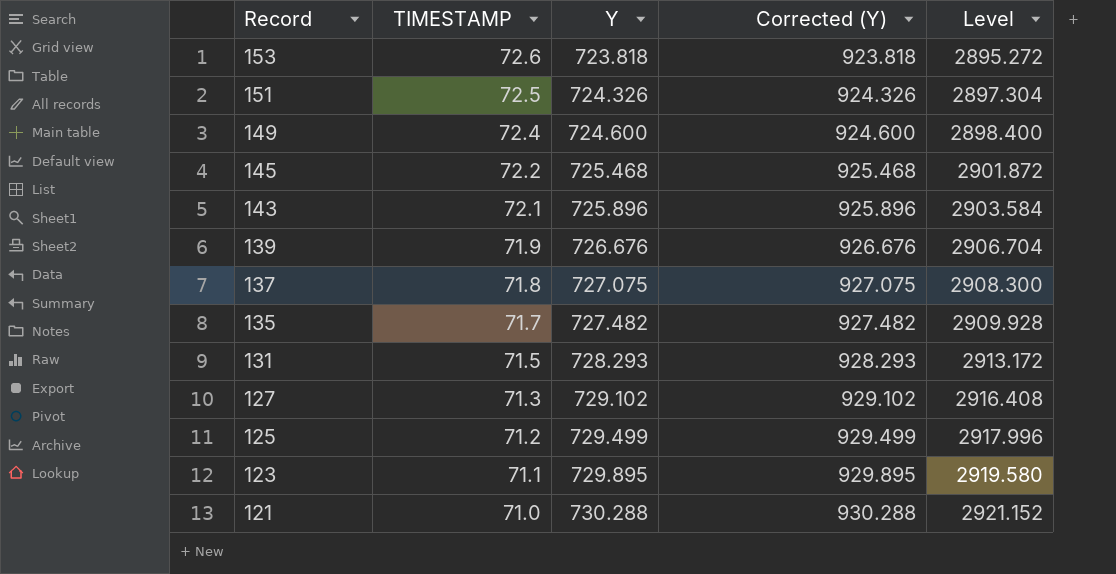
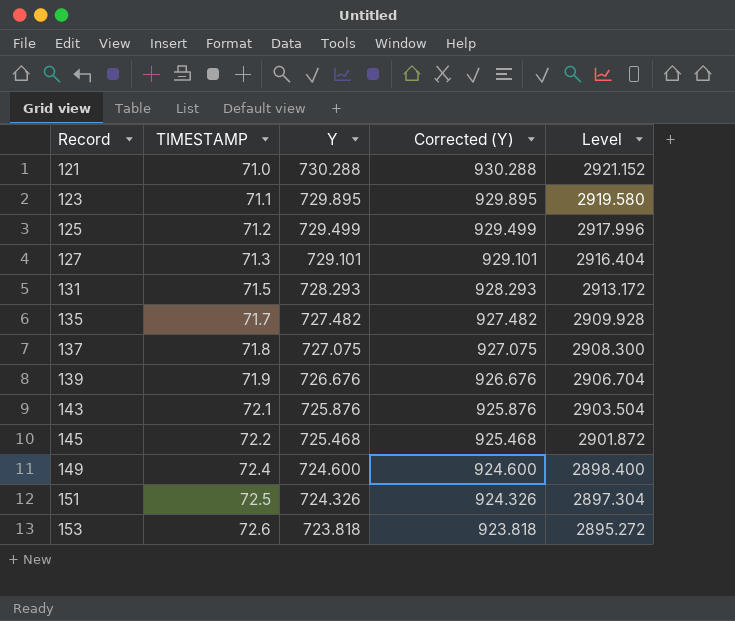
row order: Record descending -> Record ascending
127 | Y: 729.102 -> 729.101
127 | Corrected (Y): 929.102 -> 929.101
127 | Level: 2916.408 -> 2916.404
143 | Y: 725.896 -> 725.876
143 | Corrected (Y): 925.896 -> 925.876
143 | Level: 2903.584 -> 2903.504

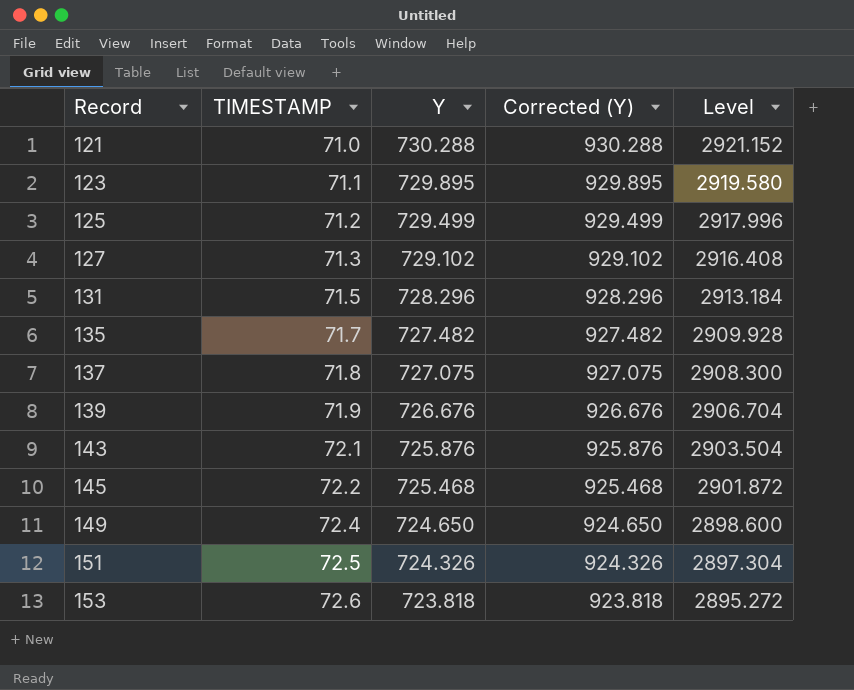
127 | Y: 729.101 -> 729.102
127 | Corrected (Y): 929.101 -> 929.102
127 | Level: 2916.404 -> 2916.408
131 | Y: 728.293 -> 728.296
131 | Corrected (Y): 928.293 -> 928.296
131 | Level: 2913.172 -> 2913.184
149 | Y: 724.600 -> 724.650
149 | Corrected (Y): 924.600 -> 924.650
149 | Level: 2898.400 -> 2898.600

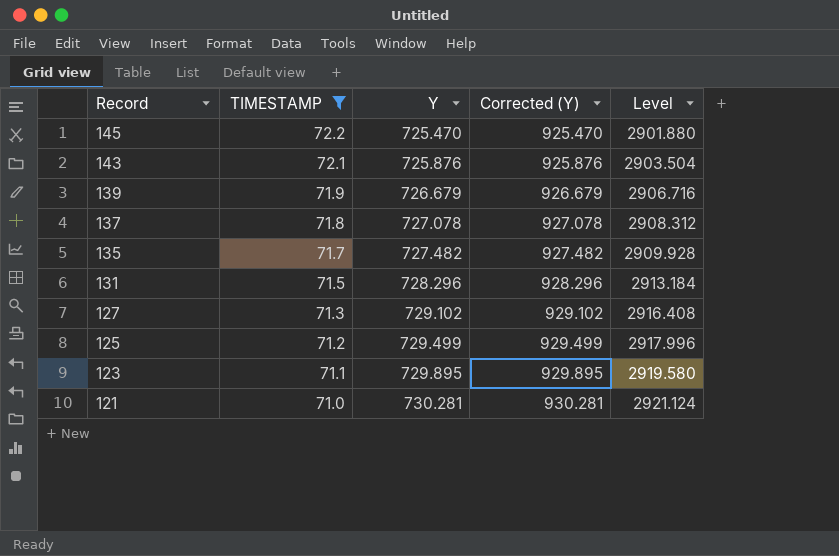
filter: none -> TIMESTAMP <= 72.2
row order: Record ascending -> Record descending
145 | Y: 725.468 -> 725.470
145 | Corrected (Y): 925.468 -> 925.470
145 | Level: 2901.872 -> 2901.880
139 | Y: 726.676 -> 726.679
139 | Corrected (Y): 926.676 -> 926.679
139 | Level: 2906.704 -> 2906.716
137 | Y: 727.075 -> 727.078
137 | Corrected (Y): 927.075 -> 927.078
137 | Level: 2908.300 -> 2908.312
121 | Y: 730.288 -> 730.281
121 | Corrected (Y): 930.288 -> 930.281
121 | Level: 2921.152 -> 2921.124

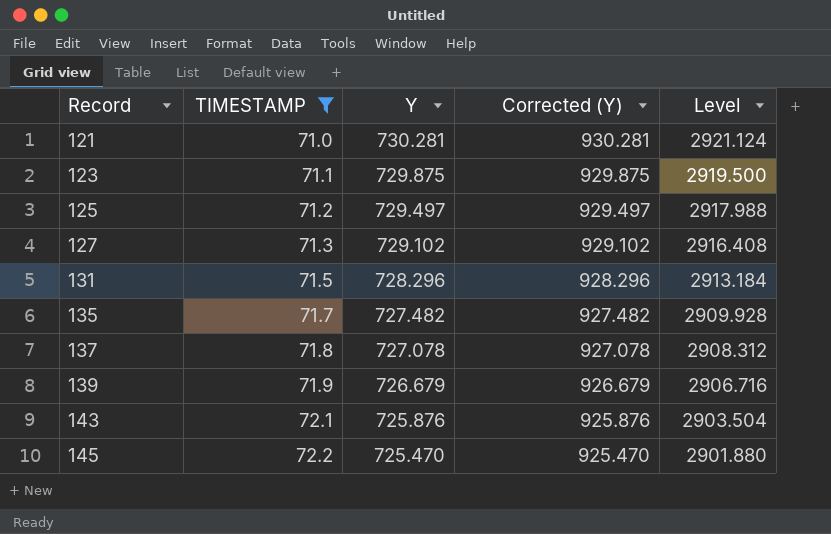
row order: Record descending -> Record ascending
123 | Y: 729.895 -> 729.875
123 | Corrected (Y): 929.895 -> 929.875
123 | Level: 2919.580 -> 2919.500
125 | Y: 729.499 -> 729.497
125 | Corrected (Y): 929.499 -> 929.497
125 | Level: 2917.996 -> 2917.988

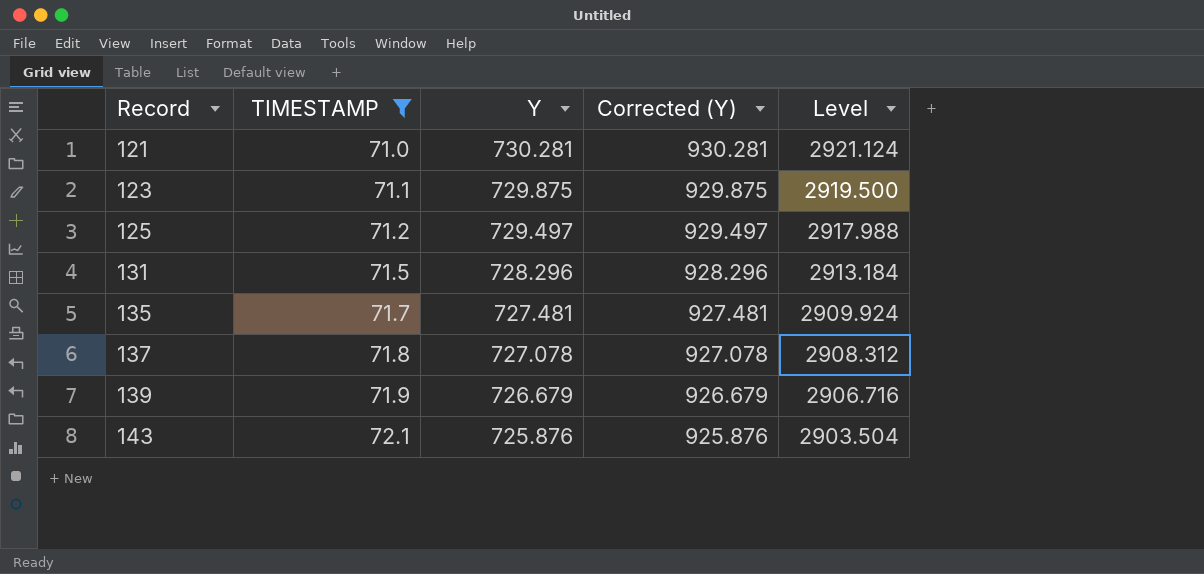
row 127: 71.3 | 729.102 | 929.102 | 2916.408 -> none
row 145: 72.2 | 725.470 | 925.470 | 2901.880 -> none
135 | Y: 727.482 -> 727.481
135 | Corrected (Y): 927.482 -> 927.481
135 | Level: 2909.928 -> 2909.924

